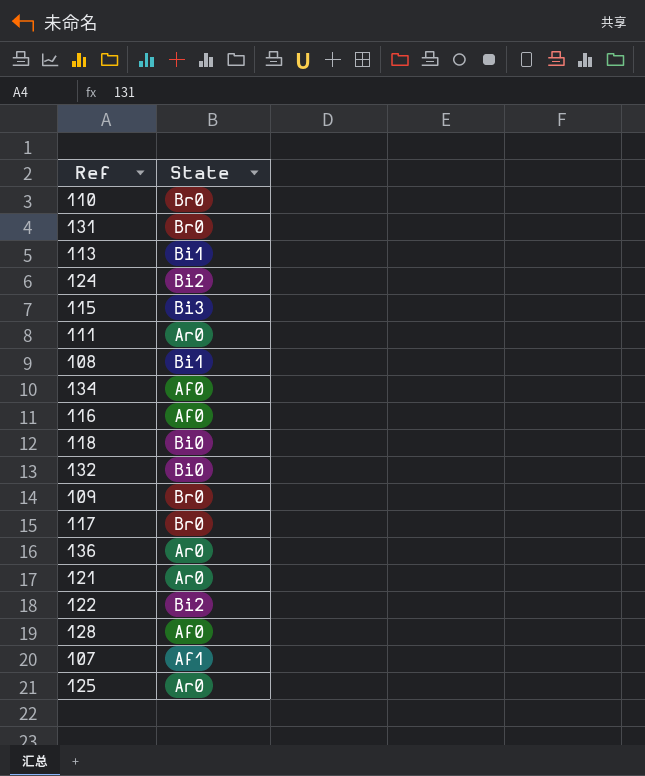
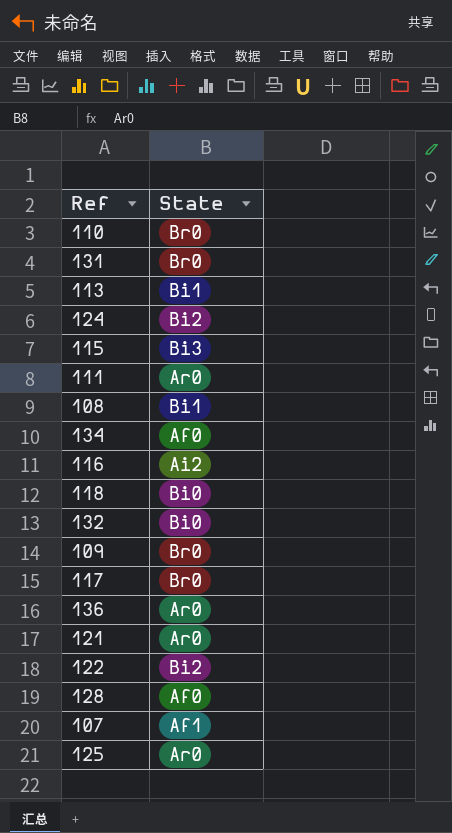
116 | State: Af0 -> Ai2

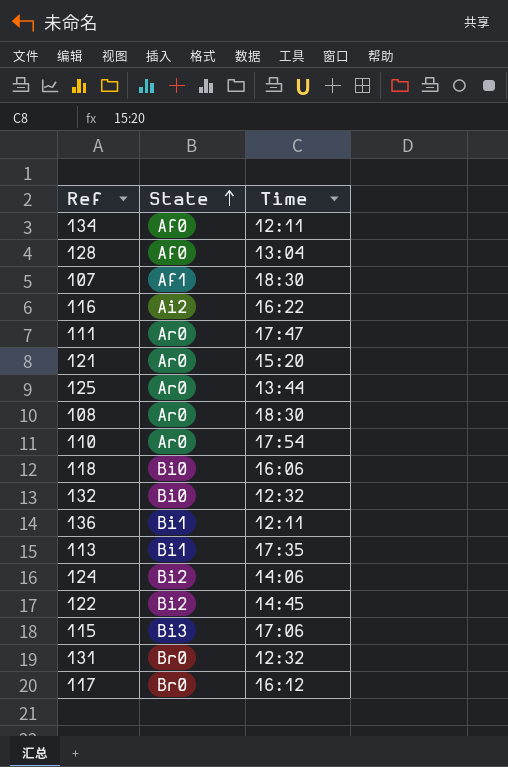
row order: none -> State ascending
column Time | position: none -> 3
row 109: Br0 -> none
108 | State: Bi1 -> Ar0
110 | State: Br0 -> Ar0
136 | State: Ar0 -> Bi1

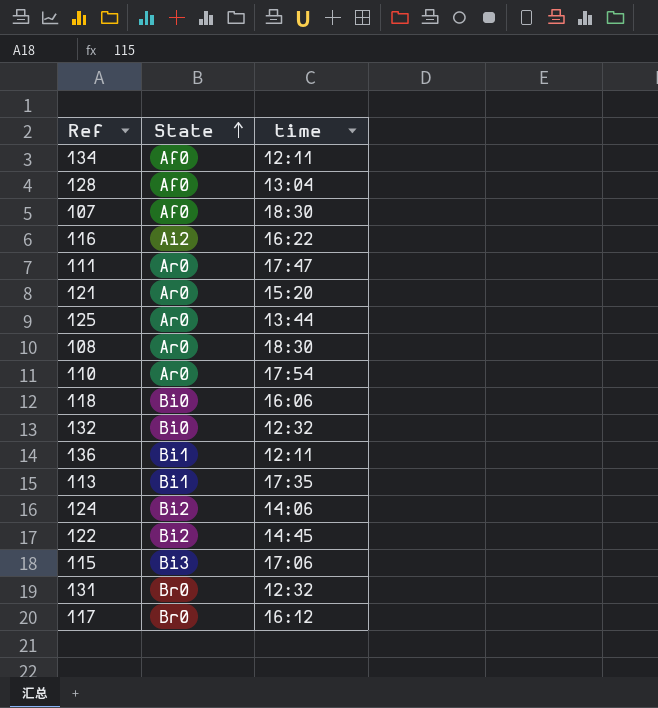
column name: Time -> time
107 | State: Af1 -> Af0

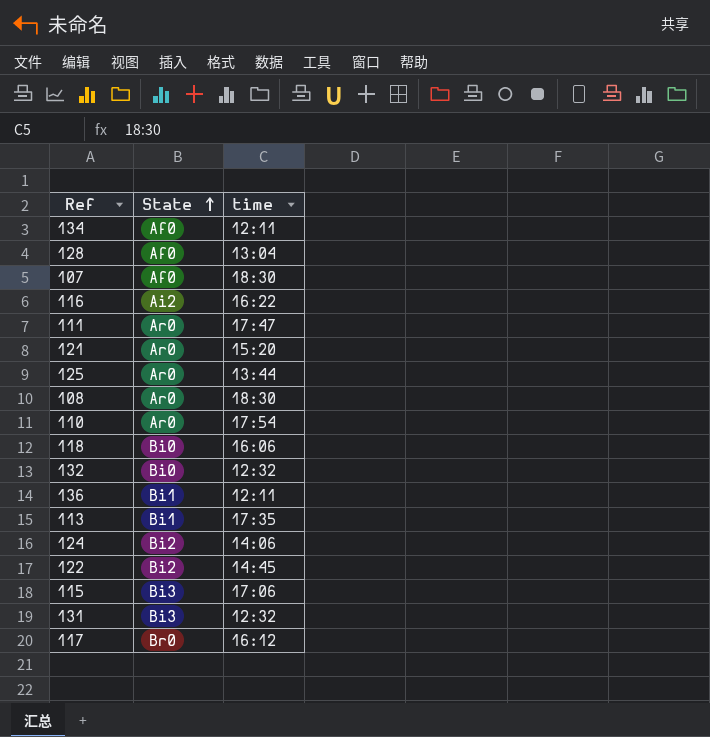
131 | State: Br0 -> Bi3

